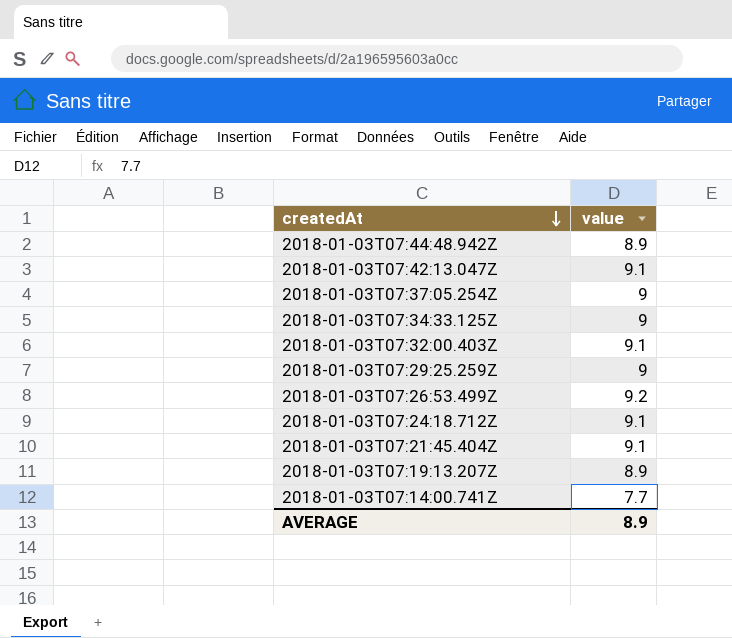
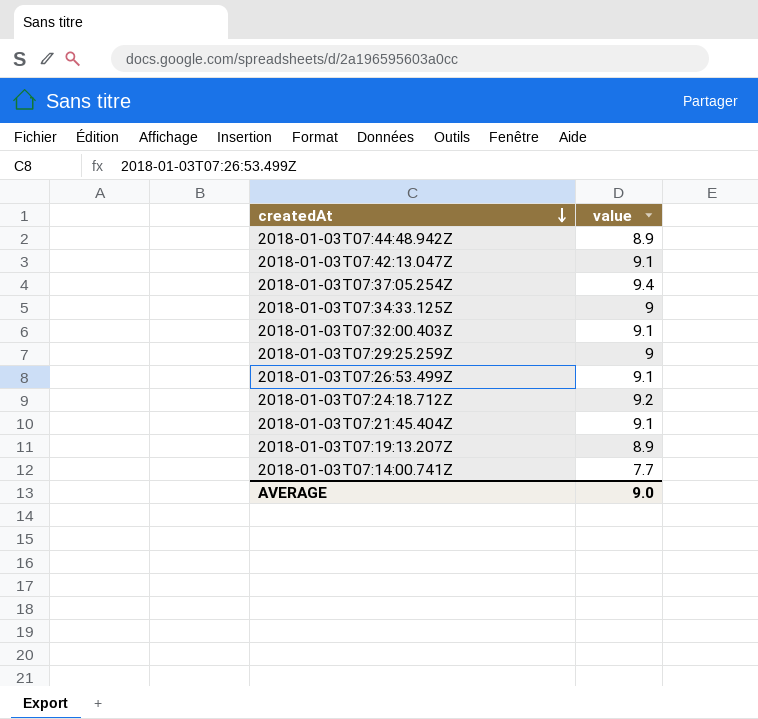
2018-01-03T07:37:05.254Z | value: 9 -> 9.4
2018-01-03T07:26:53.499Z | value: 9.2 -> 9.1
2018-01-03T07:24:18.712Z | value: 9.1 -> 9.2
AVERAGE | value: 8.9 -> 9.0

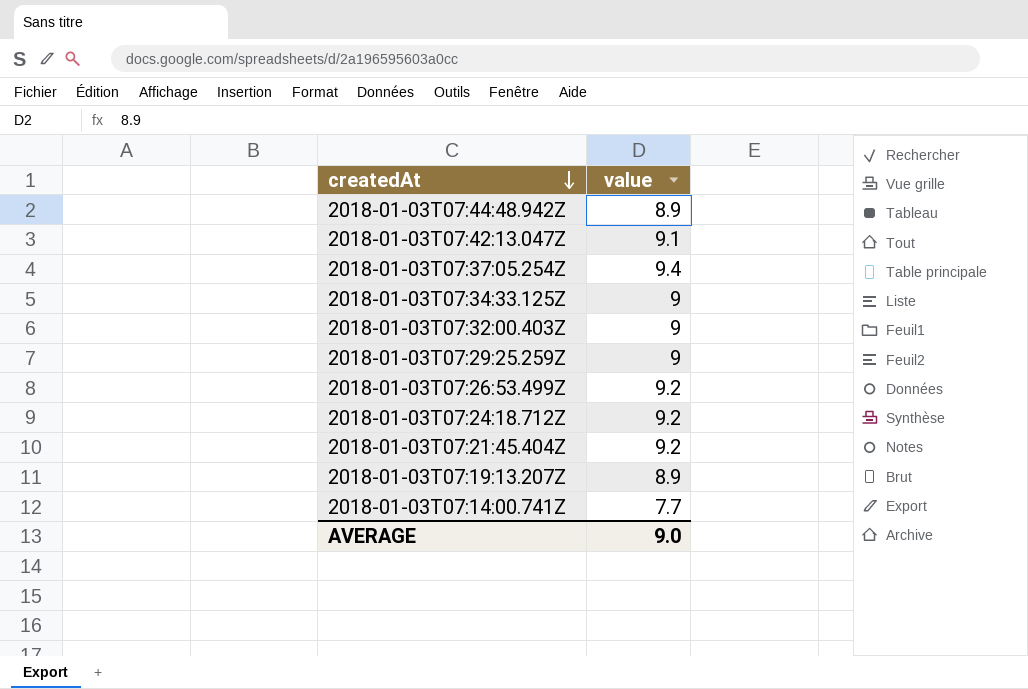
2018-01-03T07:32:00.403Z | value: 9.1 -> 9
2018-01-03T07:26:53.499Z | value: 9.1 -> 9.2
2018-01-03T07:21:45.404Z | value: 9.1 -> 9.2

